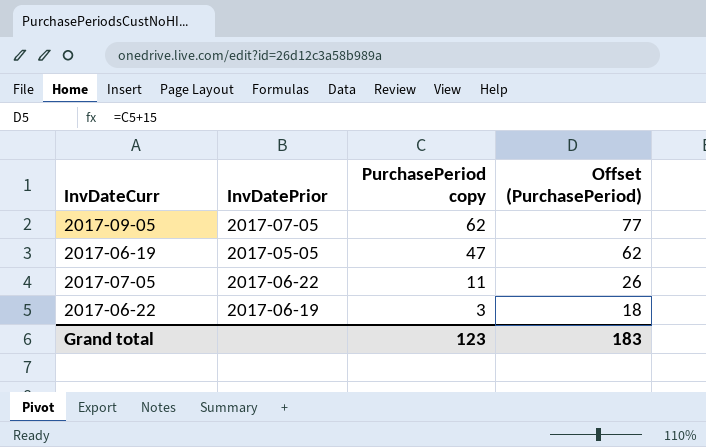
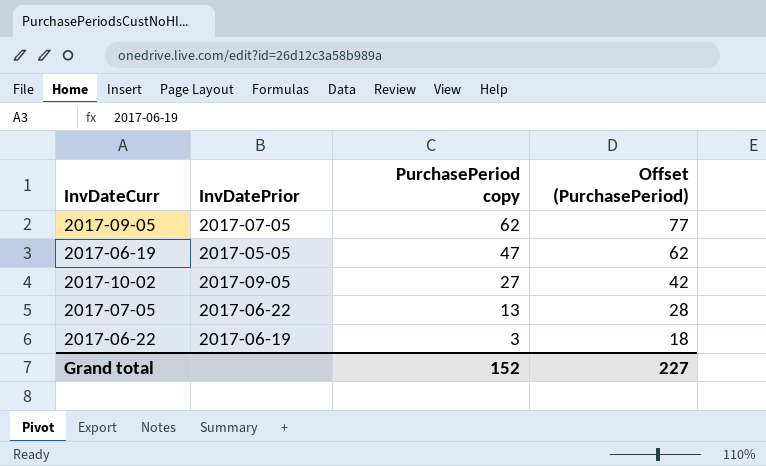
row 2017-10-02: none -> 2017-09-05 | 27 | 42
2017-07-05 | PurchasePeriod copy: 11 -> 13
2017-07-05 | Offset (PurchasePeriod): 26 -> 28
Grand total | PurchasePeriod copy: 123 -> 152
Grand total | Offset (PurchasePeriod): 183 -> 227

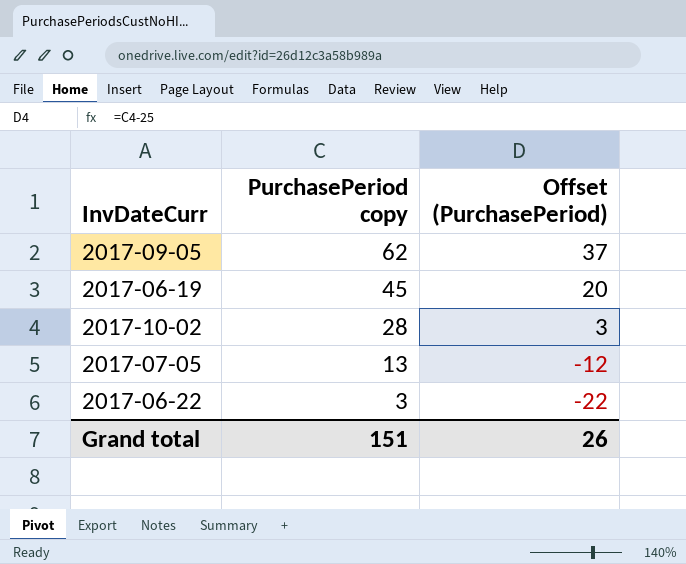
column InvDatePrior | position: 2 -> none
column Offset (PurchasePeriod) | formula: [PurchasePeriod copy] + 15 -> [PurchasePeriod copy] - 25
2017-06-19 | PurchasePeriod copy: 47 -> 45
2017-10-02 | PurchasePeriod copy: 27 -> 28
Grand total | PurchasePeriod copy: 152 -> 151
Grand total | Offset (PurchasePeriod): 227 -> 26

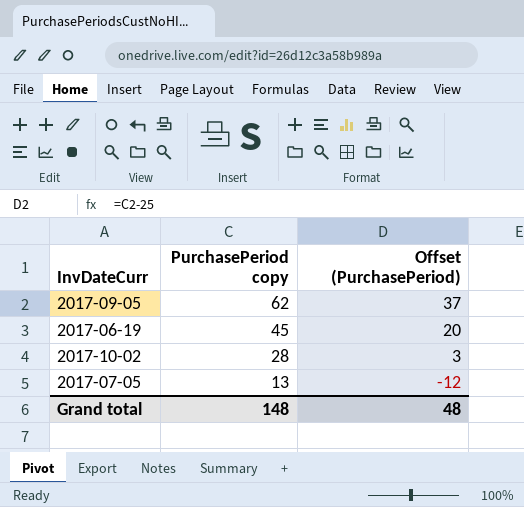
row 2017-06-22: 3 | -22 -> none
Grand total | PurchasePeriod copy: 151 -> 148
Grand total | Offset (PurchasePeriod): 26 -> 48

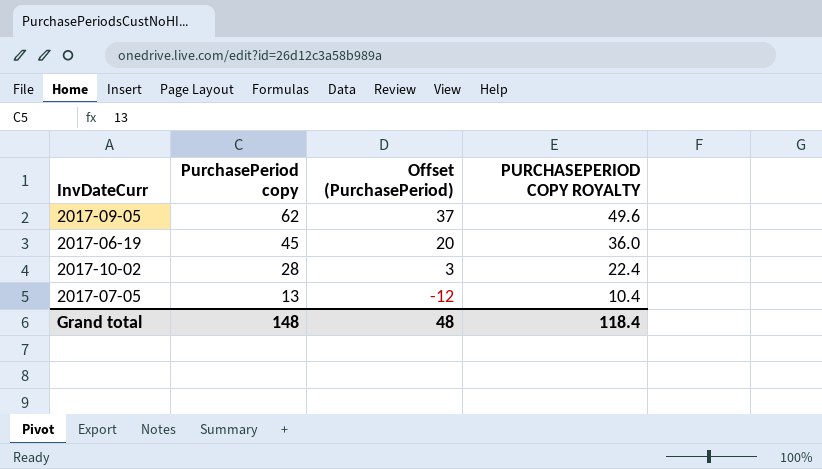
column PURCHASEPERIOD COPY ROYALTY | formula: none -> [PurchasePeriod copy] * 0.8

